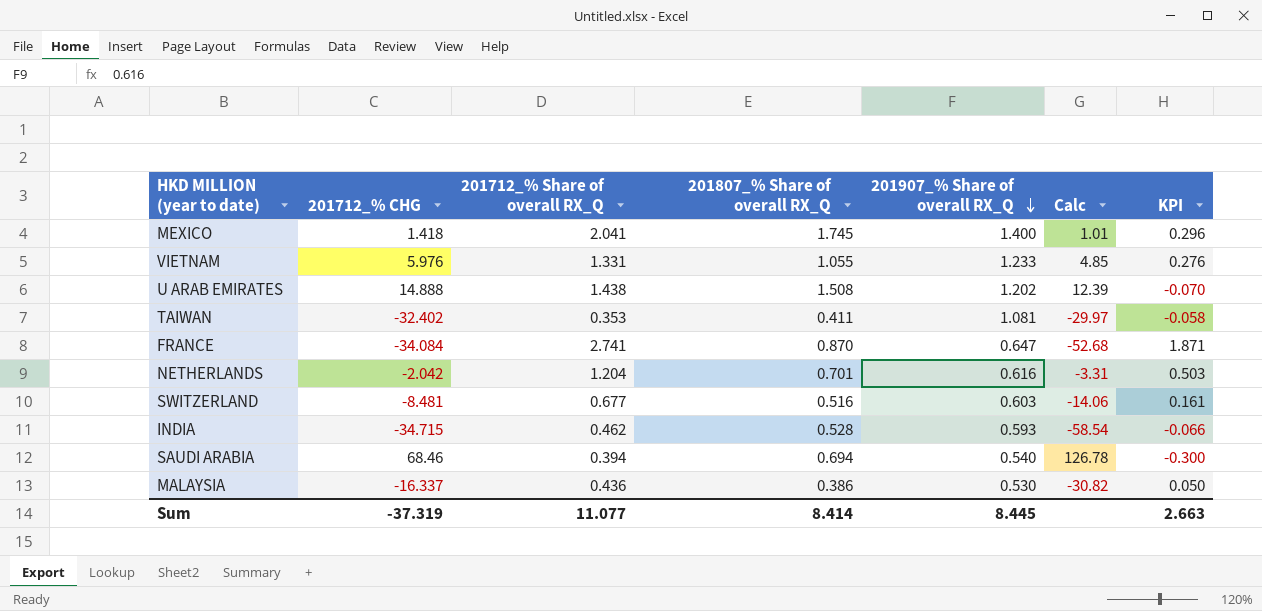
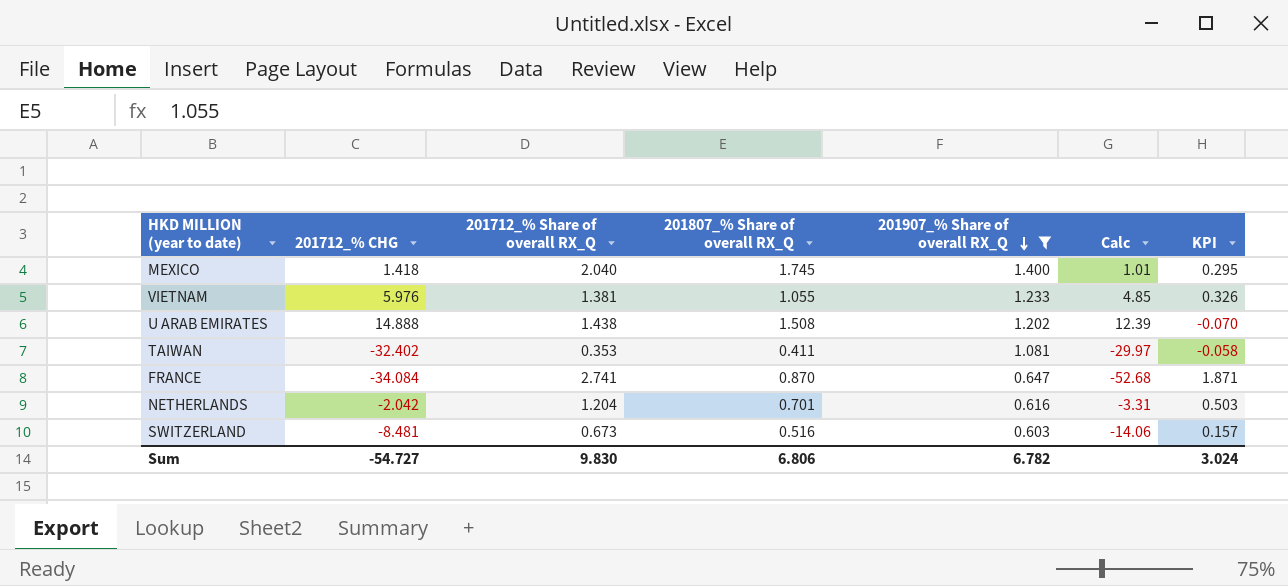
filter: none -> 201907_% Share of overall RX_Q >= 0.603
MEXICO | 201712_% Share of overall RX_Q: 2.041 -> 2.040
MEXICO | KPI: 0.296 -> 0.295
VIETNAM | 201712_% Share of overall RX_Q: 1.331 -> 1.381
VIETNAM | KPI: 0.276 -> 0.326
SWITZERLAND | 201712_% Share of overall RX_Q: 0.677 -> 0.673
SWITZERLAND | KPI: 0.161 -> 0.157
Sum | 201712_% CHG: -37.319 -> -54.727
Sum | 201712_% Share of overall RX_Q: 11.077 -> 9.830
Sum | 201807_% Share of overall RX_Q: 8.414 -> 6.806
Sum | 201907_% Share of overall RX_Q: 8.445 -> 6.782
Sum | KPI: 2.663 -> 3.024

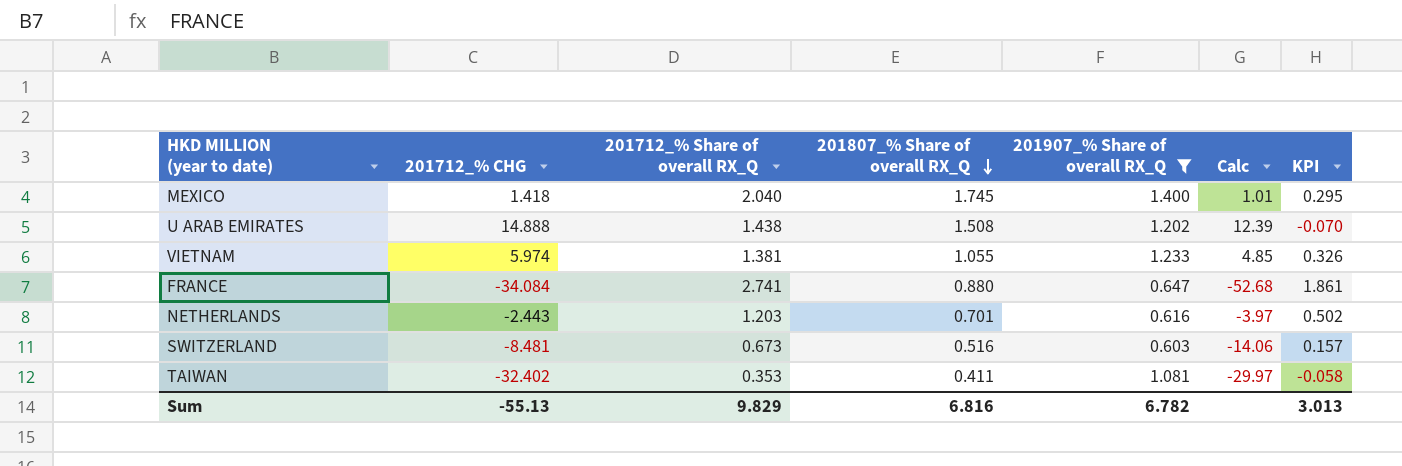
row order: 201907_% Share of overall RX_Q descending -> 201807_% Share of overall RX_Q descending
VIETNAM | 201712_% CHG: 5.976 -> 5.974
FRANCE | 201807_% Share of overall RX_Q: 0.870 -> 0.880
FRANCE | KPI: 1.871 -> 1.861
NETHERLANDS | 201712_% CHG: -2.042 -> -2.443
NETHERLANDS | 201712_% Share of overall RX_Q: 1.204 -> 1.203
NETHERLANDS | Calc: -3.31 -> -3.97
NETHERLANDS | KPI: 0.503 -> 0.502
Sum | 201712_% CHG: -54.727 -> -55.13
Sum | 201712_% Share of overall RX_Q: 9.830 -> 9.829
Sum | 201807_% Share of overall RX_Q: 6.806 -> 6.816
Sum | KPI: 3.024 -> 3.013

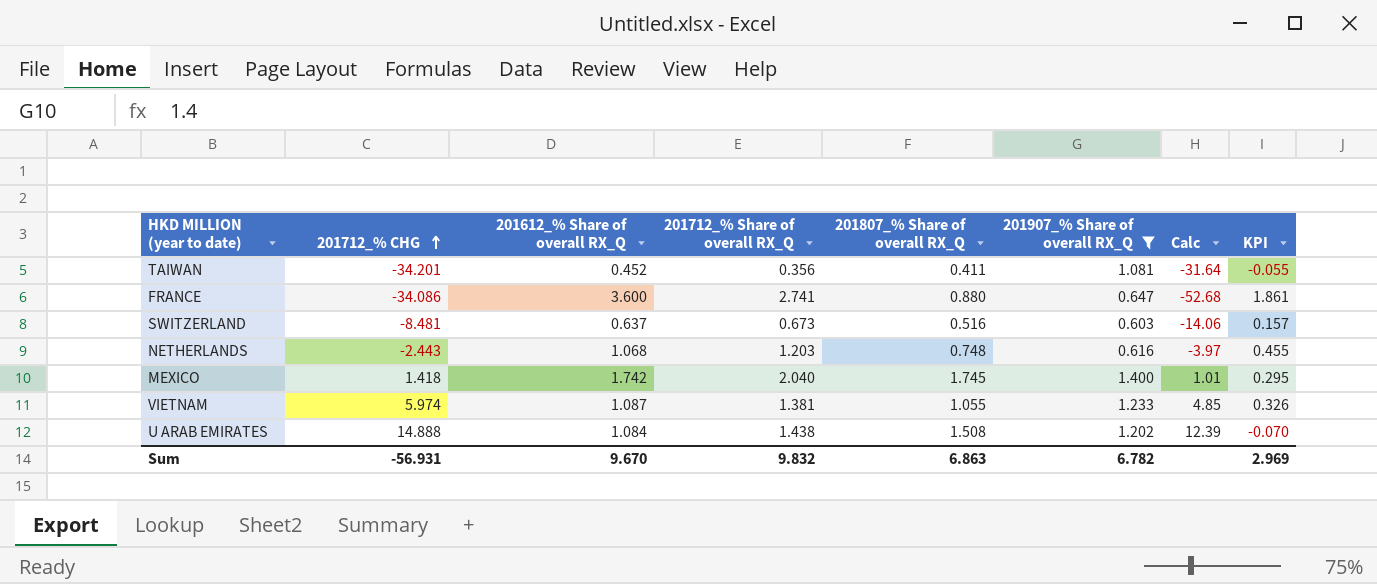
row order: 201807_% Share of overall RX_Q descending -> 201712_% CHG ascending
column 201612_% Share of overall RX_Q | position: none -> 3
TAIWAN | 201712_% CHG: -32.402 -> -34.201
TAIWAN | 201712_% Share of overall RX_Q: 0.353 -> 0.356
TAIWAN | Calc: -29.97 -> -31.64
TAIWAN | KPI: -0.058 -> -0.055
FRANCE | 201712_% CHG: -34.084 -> -34.086
NETHERLANDS | 201807_% Share of overall RX_Q: 0.701 -> 0.748
NETHERLANDS | KPI: 0.502 -> 0.455
Sum | 201712_% CHG: -55.13 -> -56.931
Sum | 201712_% Share of overall RX_Q: 9.829 -> 9.832
Sum | 201807_% Share of overall RX_Q: 6.816 -> 6.863
Sum | KPI: 3.013 -> 2.969

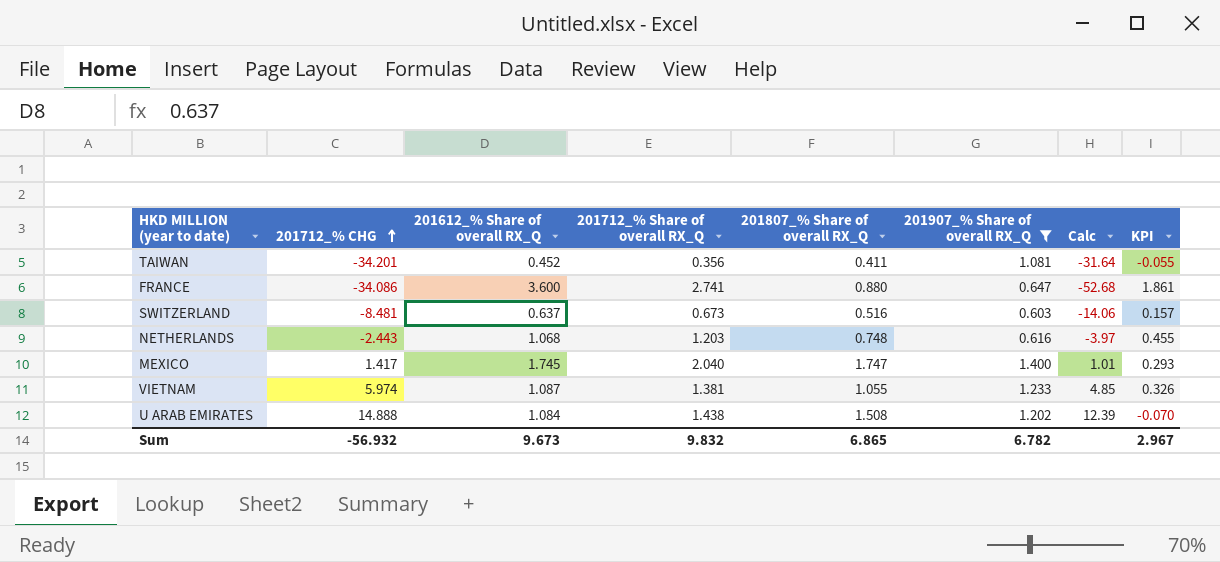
MEXICO | 201712_% CHG: 1.418 -> 1.417
MEXICO | 201612_% Share of overall RX_Q: 1.742 -> 1.745
MEXICO | 201807_% Share of overall RX_Q: 1.745 -> 1.747
MEXICO | KPI: 0.295 -> 0.293
Sum | 201712_% CHG: -56.931 -> -56.932
Sum | 201612_% Share of overall RX_Q: 9.670 -> 9.673
Sum | 201807_% Share of overall RX_Q: 6.863 -> 6.865
Sum | KPI: 2.969 -> 2.967

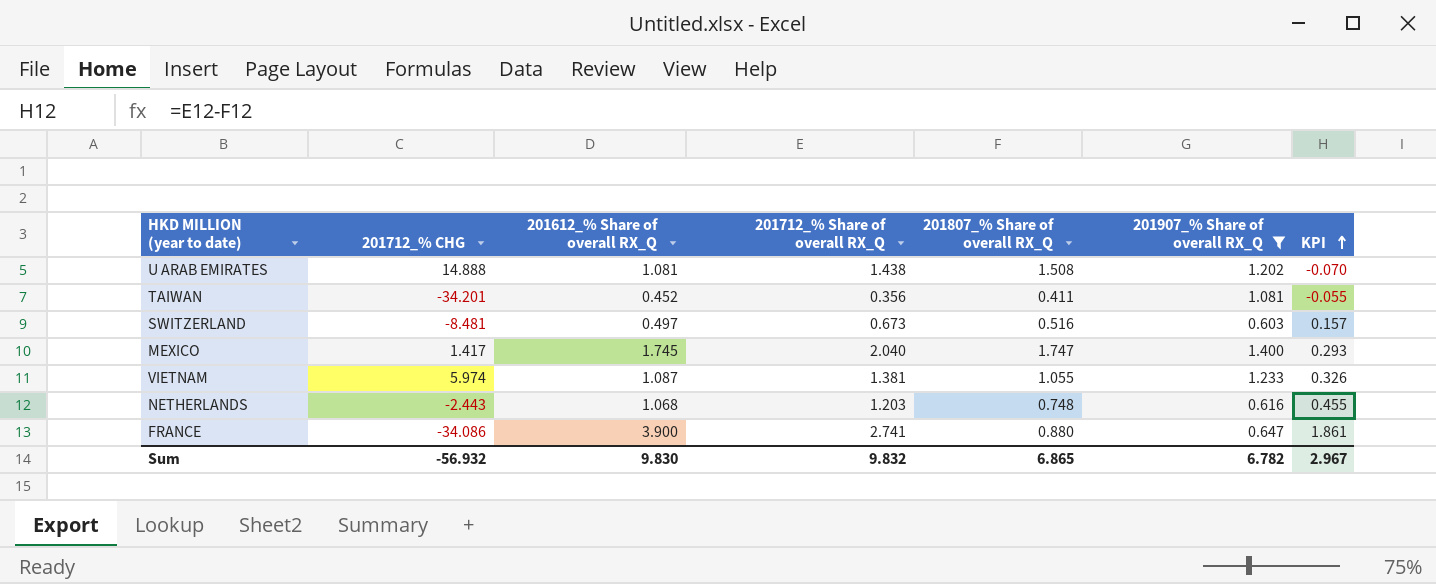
row order: 201712_% CHG ascending -> KPI ascending
column Calc | formula: [201712_% CHG] / [201907_% Share of overall RX_Q] -> none
U ARAB EMIRATES | 201612_% Share of overall RX_Q: 1.084 -> 1.081
SWITZERLAND | 201612_% Share of overall RX_Q: 0.637 -> 0.497
FRANCE | 201612_% Share of overall RX_Q: 3.600 -> 3.900
Sum | 201612_% Share of overall RX_Q: 9.673 -> 9.830

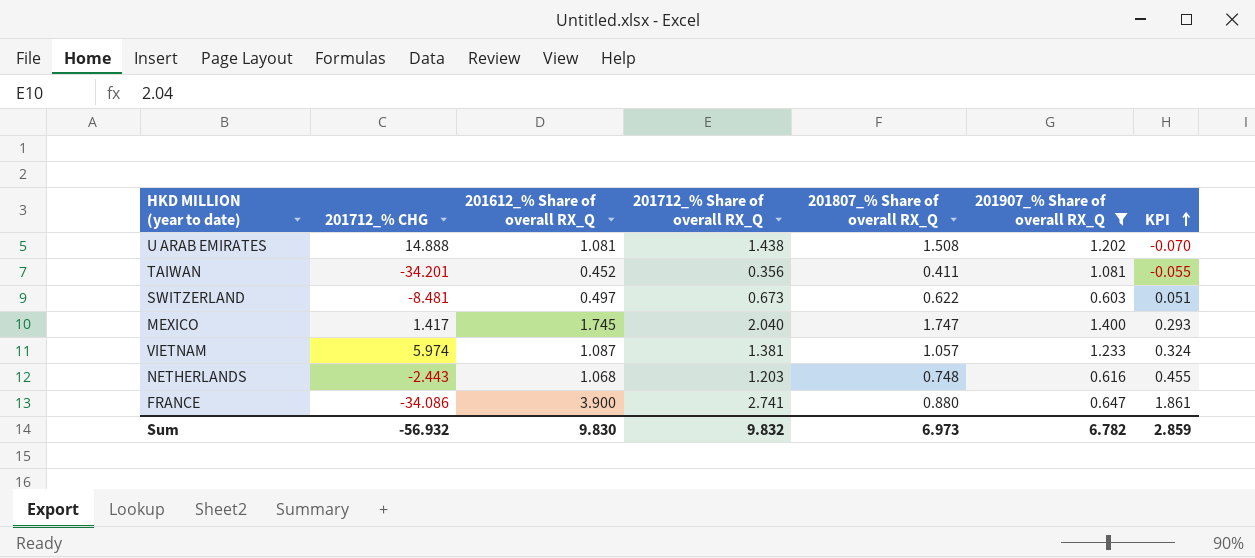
SWITZERLAND | 201807_% Share of overall RX_Q: 0.516 -> 0.622
SWITZERLAND | KPI: 0.157 -> 0.051
VIETNAM | 201807_% Share of overall RX_Q: 1.055 -> 1.057
VIETNAM | KPI: 0.326 -> 0.324
Sum | 201807_% Share of overall RX_Q: 6.865 -> 6.973
Sum | KPI: 2.967 -> 2.859

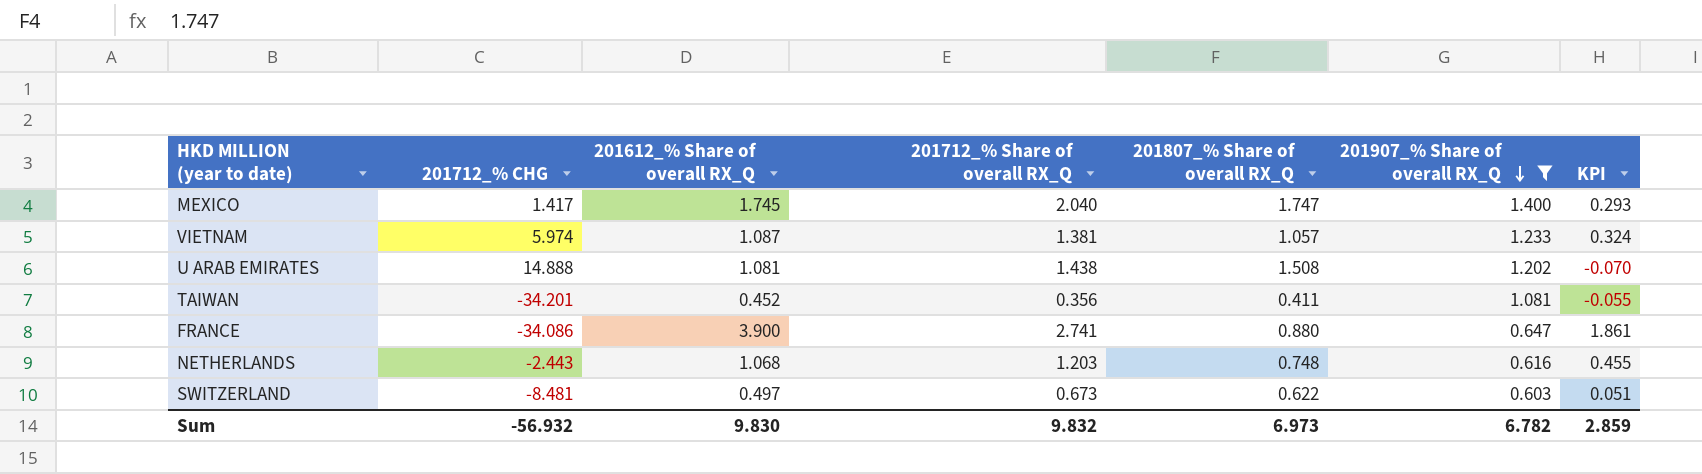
row order: KPI ascending -> 201907_% Share of overall RX_Q descending

